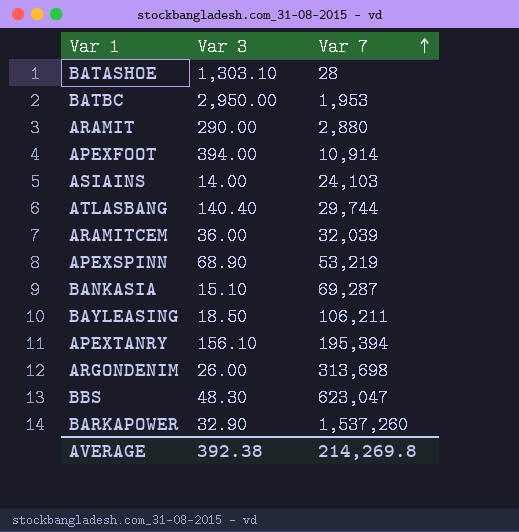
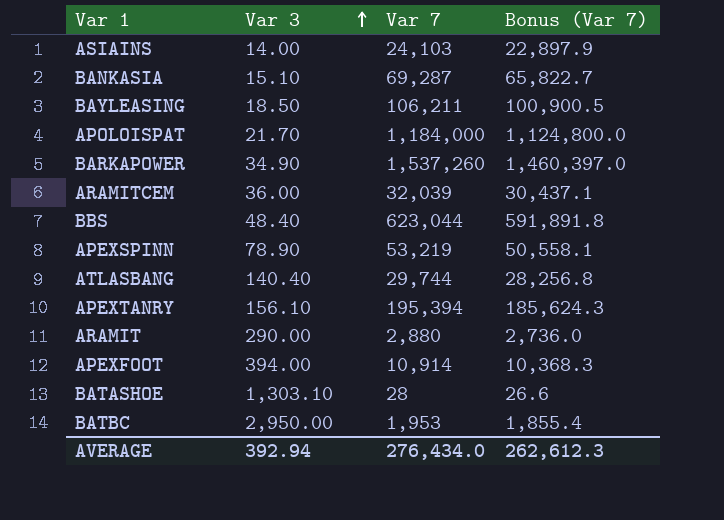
row order: Var 7 ascending -> Var 3 ascending
column Bonus (Var 7) | formula: none -> [Var 7] * 0.95
row ARGONDENIM: 26.00 | 313,698 -> none
row APOLOISPAT: none -> 21.70 | 1,184,000 | 1,124,800.0
BARKAPOWER | Var 3: 32.90 -> 34.90
BBS | Var 3: 48.30 -> 48.40
BBS | Var 7: 623,047 -> 623,044
APEXSPINN | Var 3: 68.90 -> 78.90
AVERAGE | Var 3: 392.38 -> 392.94
AVERAGE | Var 7: 214,269.8 -> 276,434.0

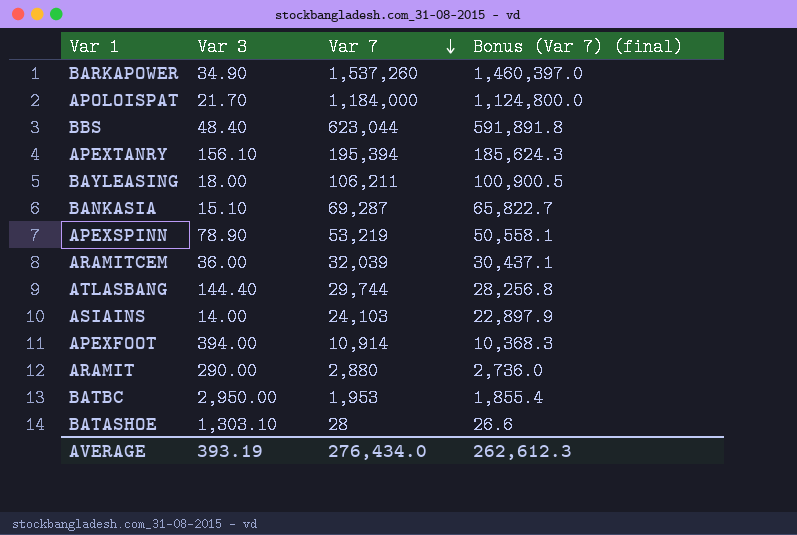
row order: Var 3 ascending -> Var 7 descending
column name: Bonus (Var 7) -> Bonus (Var 7) (final)
BAYLEASING | Var 3: 18.50 -> 18.00
ATLASBANG | Var 3: 140.40 -> 144.40
AVERAGE | Var 3: 392.94 -> 393.19

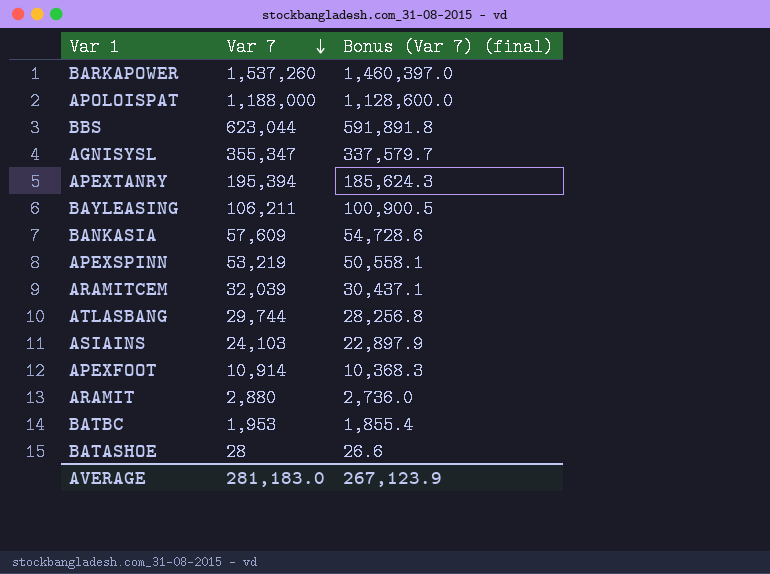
column Var 3 | position: 2 -> none
APOLOISPAT | Var 7: 1,184,000 -> 1,188,000
APOLOISPAT | Bonus (Var 7) (final): 1,124,800.0 -> 1,128,600.0
row AGNISYSL: none -> 355,347 | 337,579.7
BANKASIA | Var 7: 69,287 -> 57,609
BANKASIA | Bonus (Var 7) (final): 65,822.7 -> 54,728.6
AVERAGE | Var 7: 276,434.0 -> 281,183.0
AVERAGE | Bonus (Var 7) (final): 262,612.3 -> 267,123.9

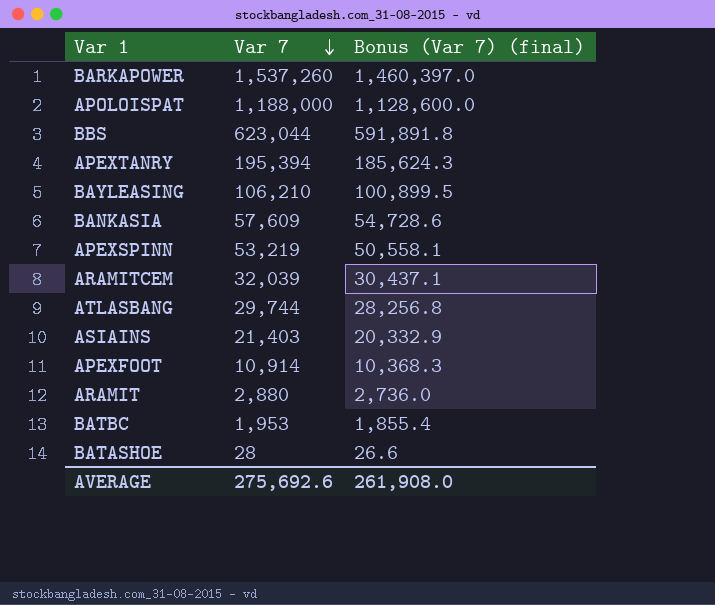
row AGNISYSL: 355,347 | 337,579.7 -> none
BAYLEASING | Var 7: 106,211 -> 106,210
BAYLEASING | Bonus (Var 7) (final): 100,900.5 -> 100,899.5
ASIAINS | Var 7: 24,103 -> 21,403
ASIAINS | Bonus (Var 7) (final): 22,897.9 -> 20,332.9
AVERAGE | Var 7: 281,183.0 -> 275,692.6
AVERAGE | Bonus (Var 7) (final): 267,123.9 -> 261,908.0

